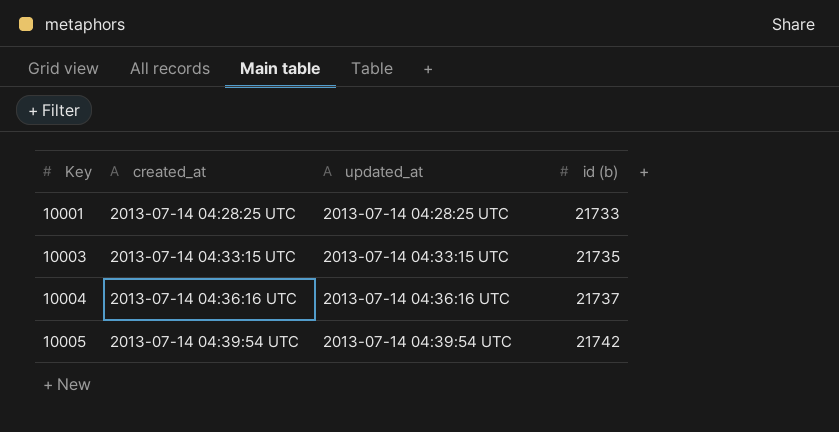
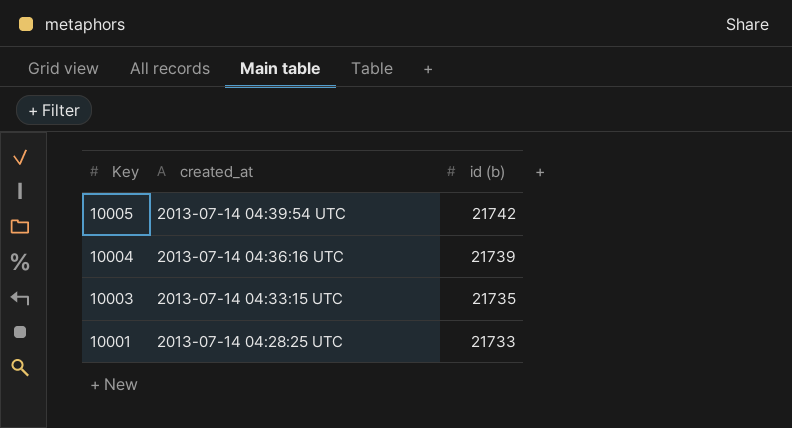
row order: Key ascending -> Key descending
column updated_at | position: 3 -> none
10004 | id (b): 21737 -> 21739

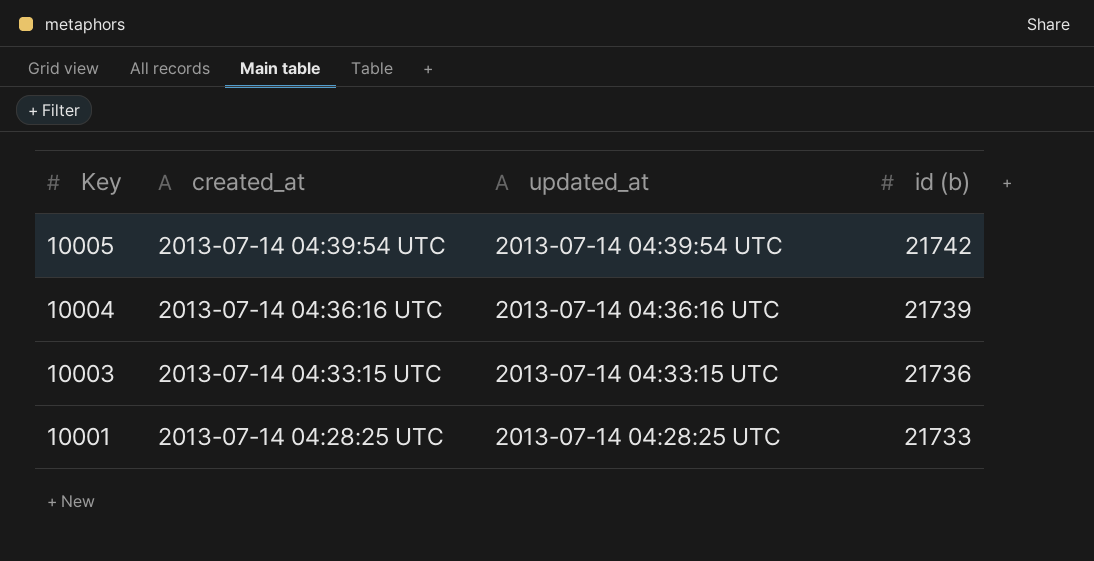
column updated_at | position: none -> 3
10003 | id (b): 21735 -> 21736

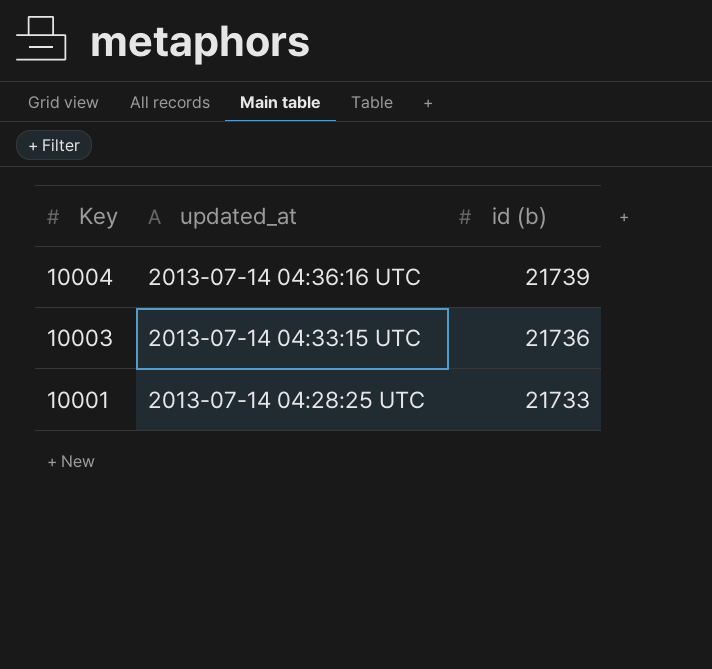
column created_at | position: 2 -> none
row 10005: 2013-07-14 04:39:54 UTC | 2013-07-14 04:39:54 UTC | 21742 -> none

